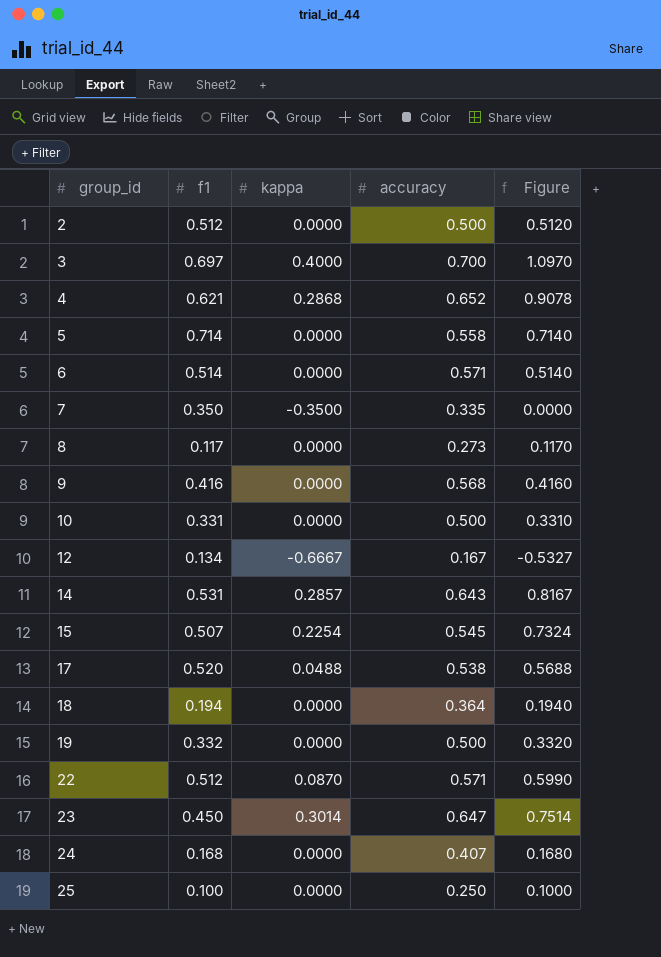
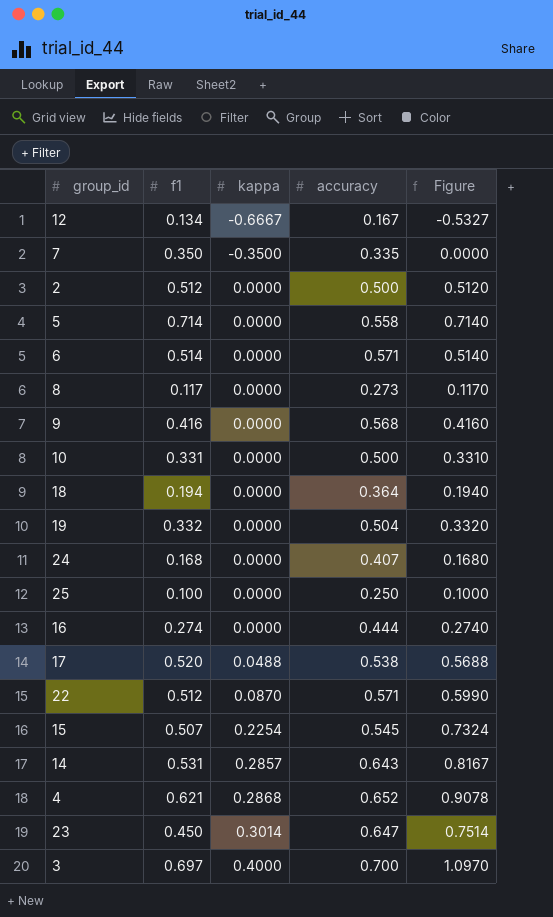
row order: group_id ascending -> kappa ascending
19 | accuracy: 0.500 -> 0.504
row 16: none -> 0.274 | 0.0000 | 0.444 | 0.2740

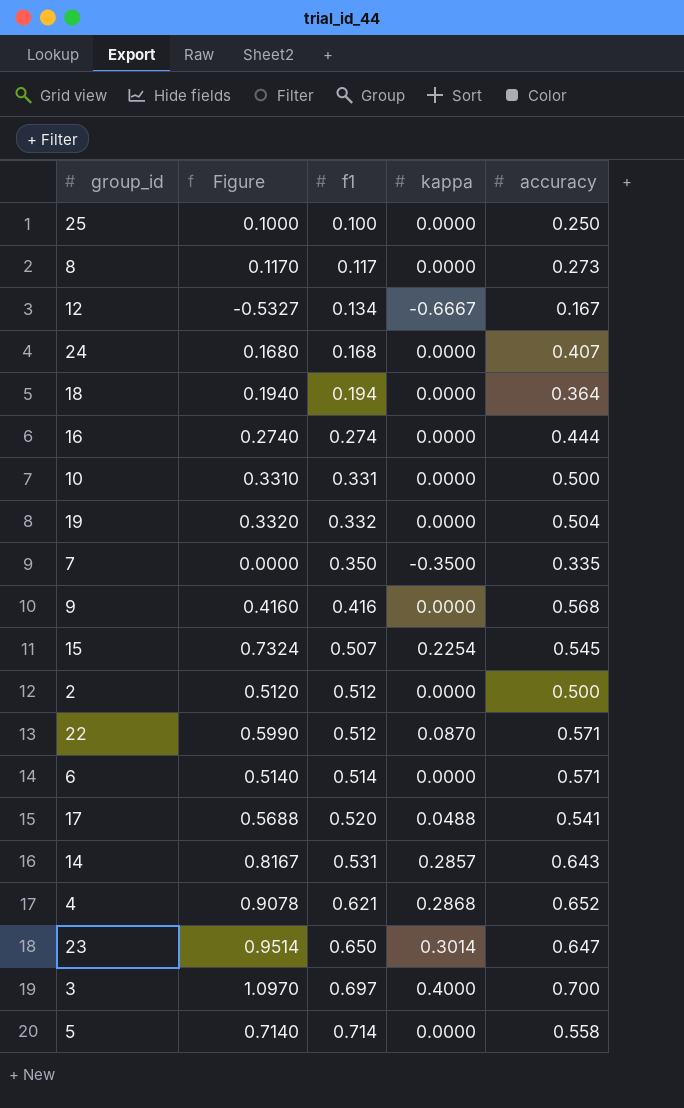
row order: kappa ascending -> f1 ascending
column Figure | position: 5 -> 2
17 | accuracy: 0.538 -> 0.541
23 | Figure: 0.7514 -> 0.9514
23 | f1: 0.450 -> 0.650

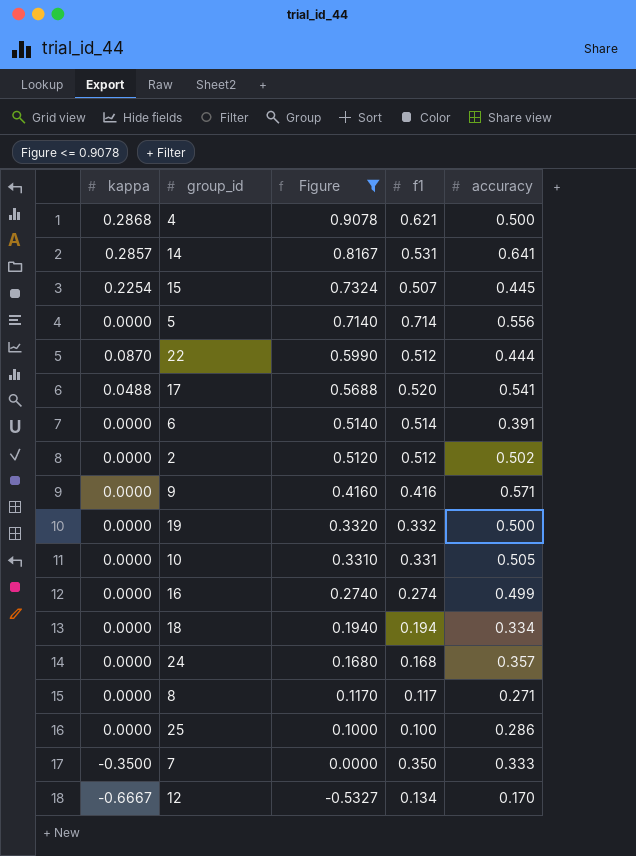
filter: none -> Figure <= 0.9078
row order: f1 ascending -> Figure descending
column kappa | position: 4 -> 1
4 | accuracy: 0.652 -> 0.500
14 | accuracy: 0.643 -> 0.641
15 | accuracy: 0.545 -> 0.445
5 | accuracy: 0.558 -> 0.556
22 | accuracy: 0.571 -> 0.444
6 | accuracy: 0.571 -> 0.391
2 | accuracy: 0.500 -> 0.502
9 | accuracy: 0.568 -> 0.571
19 | accuracy: 0.504 -> 0.500
10 | accuracy: 0.500 -> 0.505
16 | accuracy: 0.444 -> 0.499
18 | accuracy: 0.364 -> 0.334
24 | accuracy: 0.407 -> 0.357
8 | accuracy: 0.273 -> 0.271
25 | accuracy: 0.250 -> 0.286
7 | accuracy: 0.335 -> 0.333
12 | accuracy: 0.167 -> 0.170

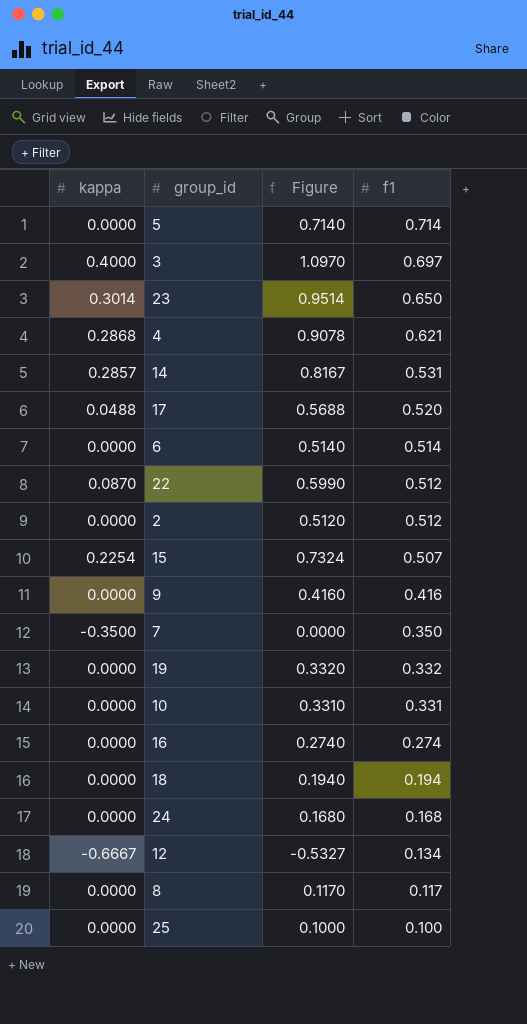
filter: Figure <= 0.9078 -> none
row order: Figure descending -> f1 descending
column accuracy | position: 5 -> none

